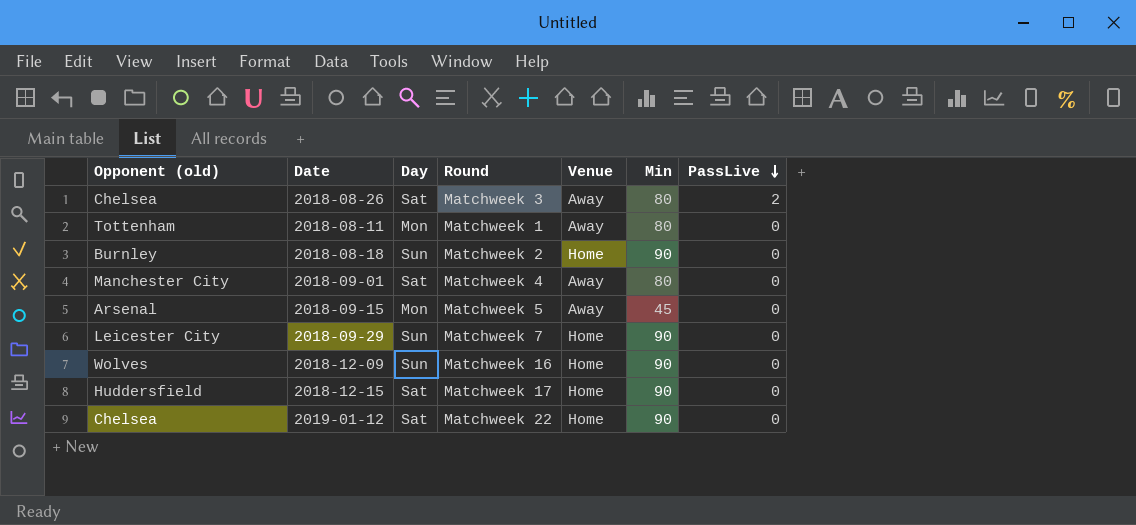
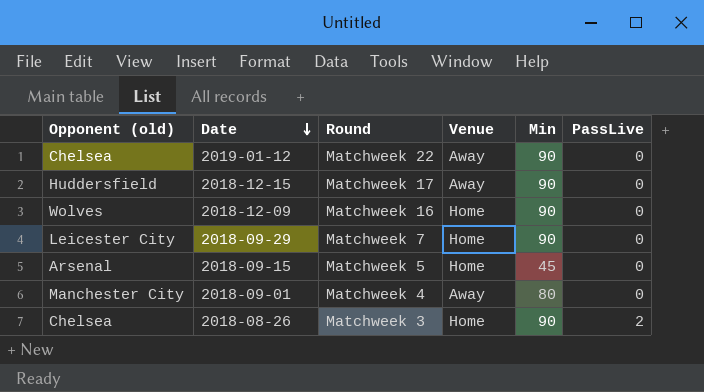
row order: PassLive descending -> Date descending
column Day | position: 3 -> none
row 2018-08-11: Tottenham | Mon | Matchweek 1 | Away | 80 | 0 -> none
row 2018-08-18: Burnley | Sun | Matchweek 2 | Home | 90 | 0 -> none
2019-01-12 | Venue: Home -> Away
2018-12-15 | Venue: Home -> Away
2018-09-15 | Venue: Away -> Home
2018-08-26 | Venue: Away -> Home
2018-08-26 | Min: 80 -> 90

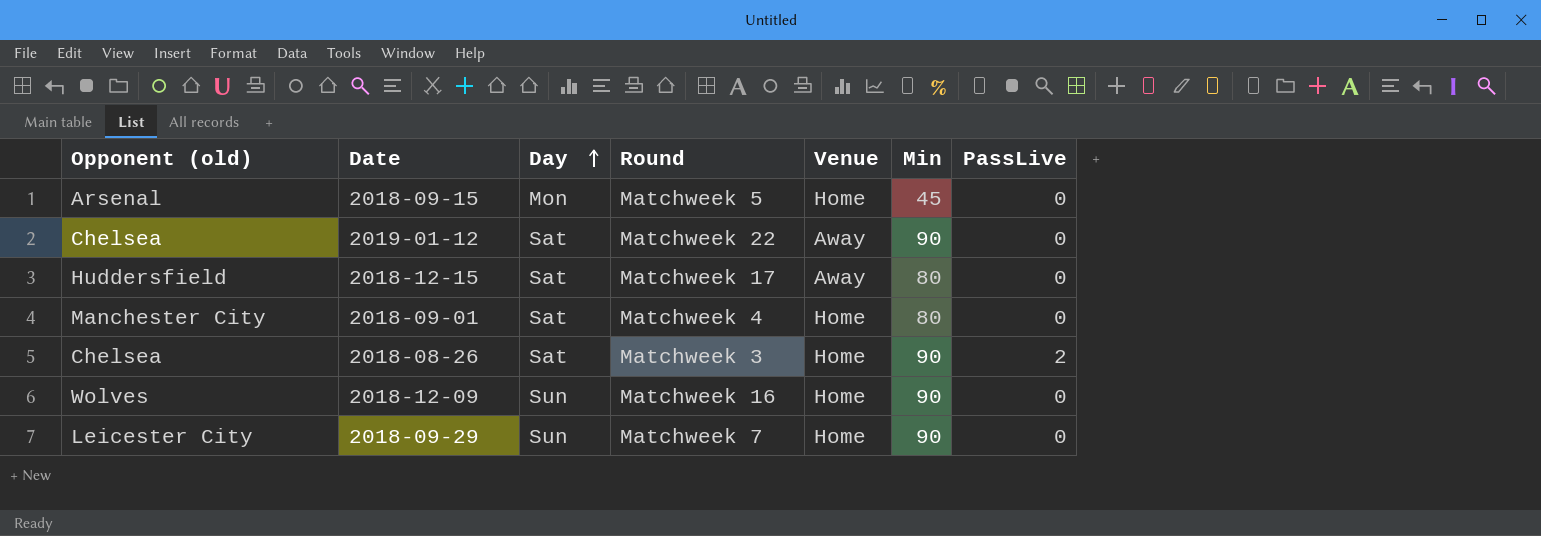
row order: Date descending -> Day ascending
column Day | position: none -> 3
2018-12-15 | Min: 90 -> 80
2018-09-01 | Venue: Away -> Home

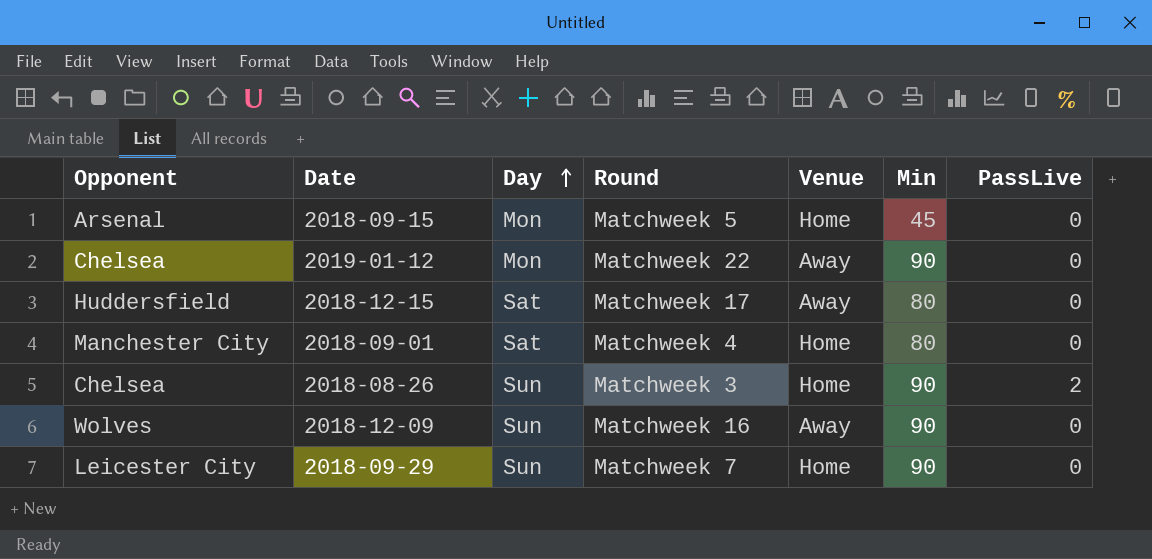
column name: Opponent (old) -> Opponent
2019-01-12 | Day: Sat -> Mon
2018-08-26 | Day: Sat -> Sun
2018-12-09 | Venue: Home -> Away

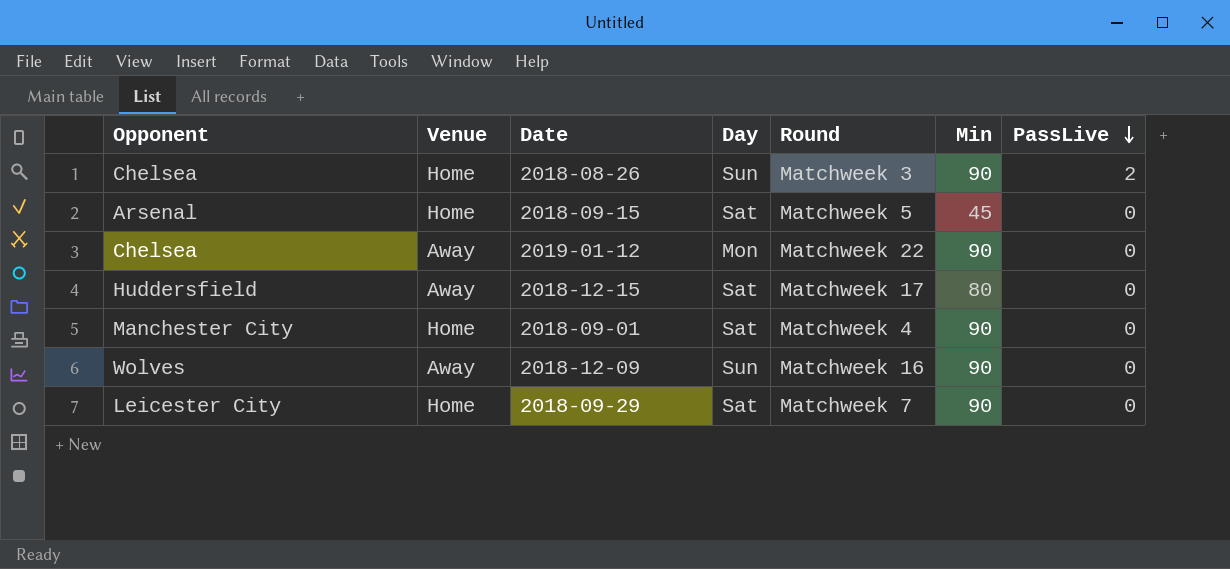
row order: Day ascending -> PassLive descending
column Venue | position: 5 -> 2
2018-09-15 | Day: Mon -> Sat
2018-09-01 | Min: 80 -> 90
2018-09-29 | Day: Sun -> Sat

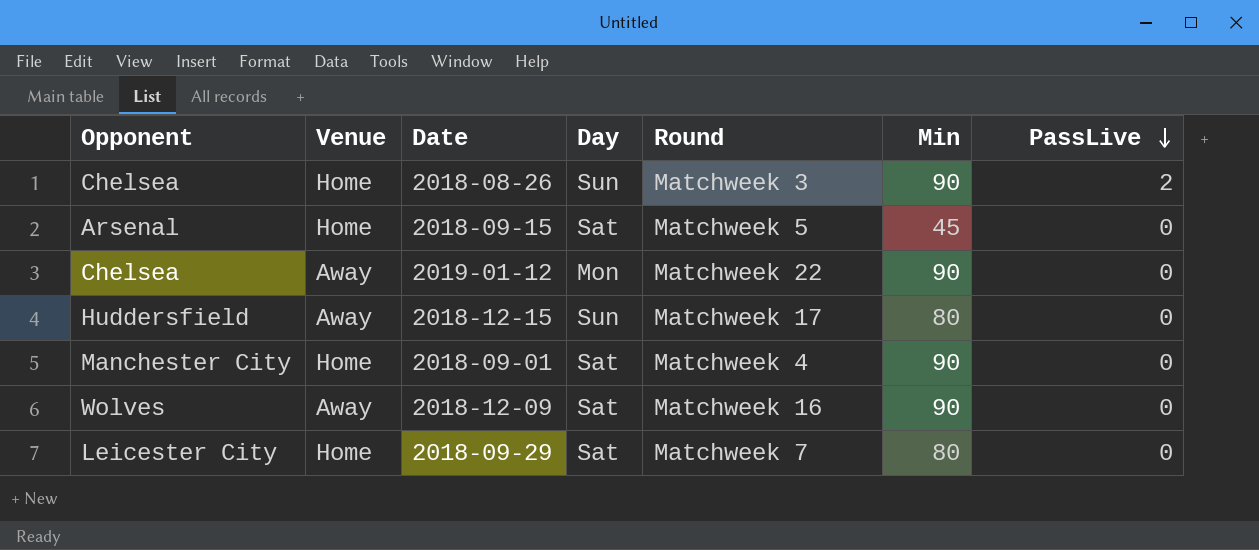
2018-12-15 | Day: Sat -> Sun
2018-12-09 | Day: Sun -> Sat
2018-09-29 | Min: 90 -> 80

